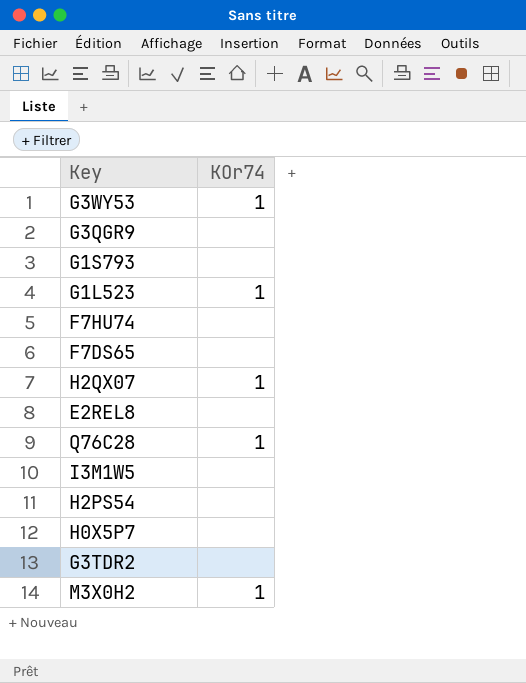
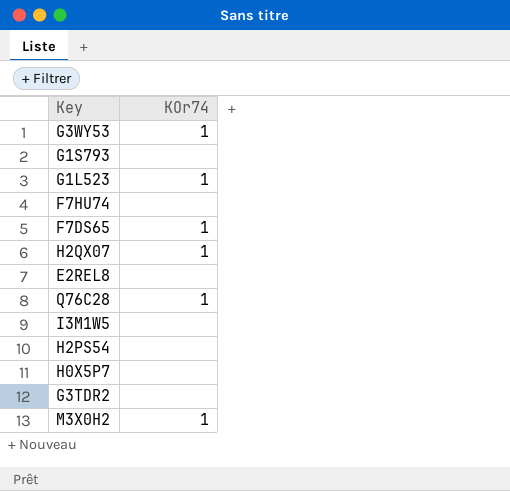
row G3QGR9: none -> none
F7DS65 | KOr74: none -> 1

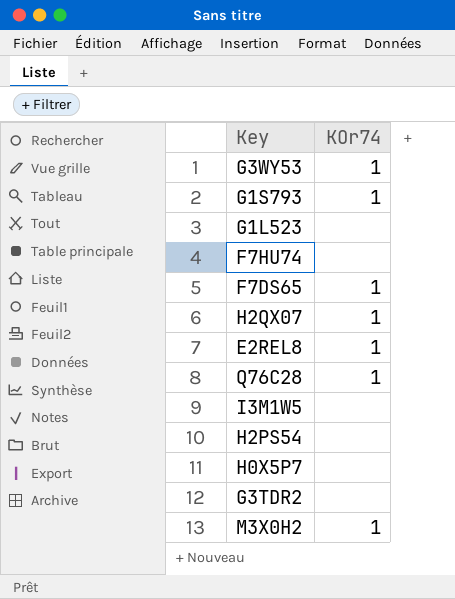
G1S793 | KOr74: none -> 1
G1L523 | KOr74: 1 -> none
E2REL8 | KOr74: none -> 1

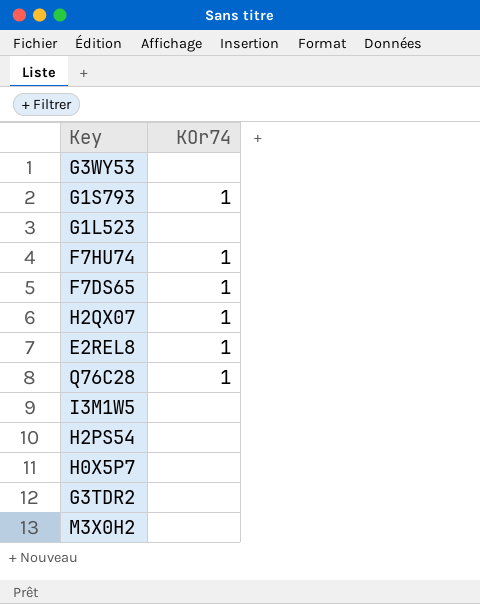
G3WY53 | KOr74: 1 -> none
F7HU74 | KOr74: none -> 1
M3X0H2 | KOr74: 1 -> none

